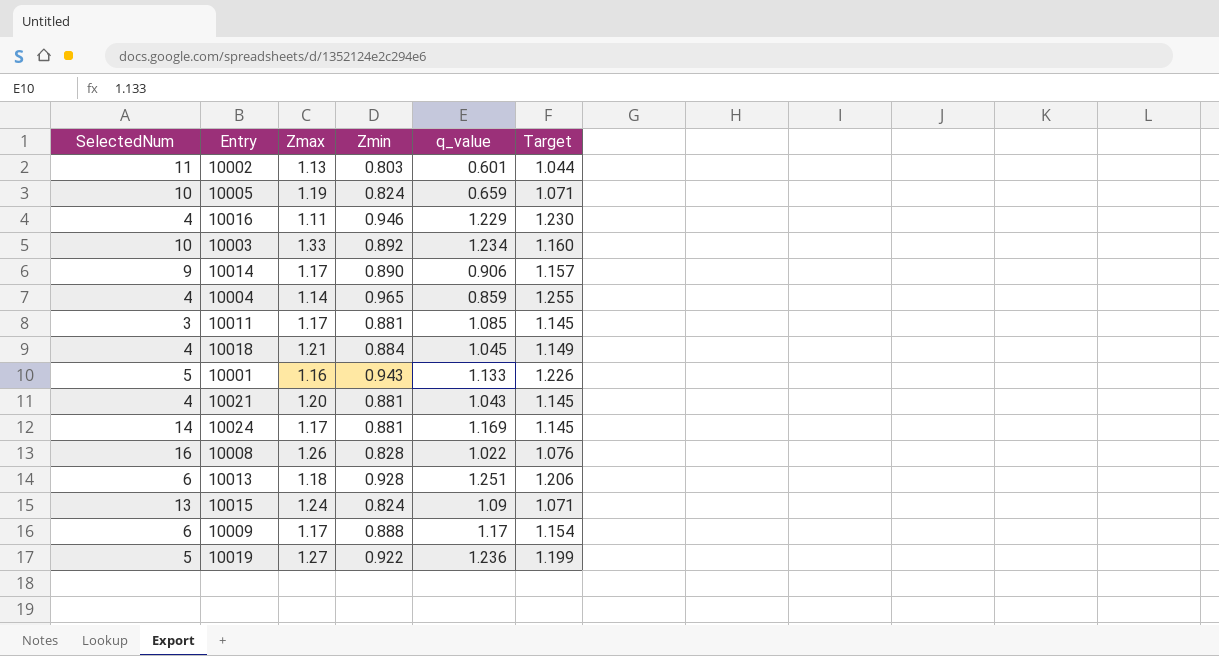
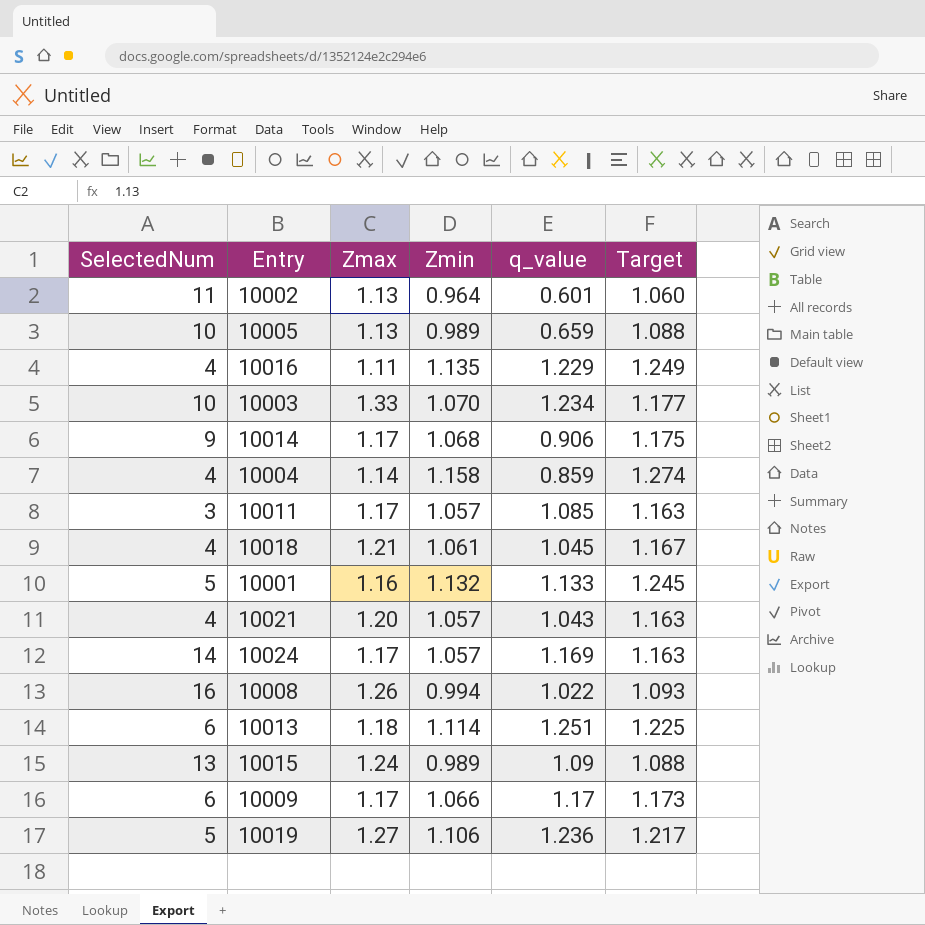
column Target | formula: [Zmin] * 1.3 -> [Zmin] * 1.1
10002 | Zmin: 0.803 -> 0.964
10005 | Zmax: 1.19 -> 1.13
10005 | Zmin: 0.824 -> 0.989
10016 | Zmin: 0.946 -> 1.135
10003 | Zmin: 0.892 -> 1.070
10014 | Zmin: 0.890 -> 1.068
10004 | Zmin: 0.965 -> 1.158
10011 | Zmin: 0.881 -> 1.057
10018 | Zmin: 0.884 -> 1.061
10001 | Zmin: 0.943 -> 1.132
10021 | Zmin: 0.881 -> 1.057
10024 | Zmin: 0.881 -> 1.057
10008 | Zmin: 0.828 -> 0.994
10013 | Zmin: 0.928 -> 1.114
10015 | Zmin: 0.824 -> 0.989
10009 | Zmin: 0.888 -> 1.066
10019 | Zmin: 0.922 -> 1.106

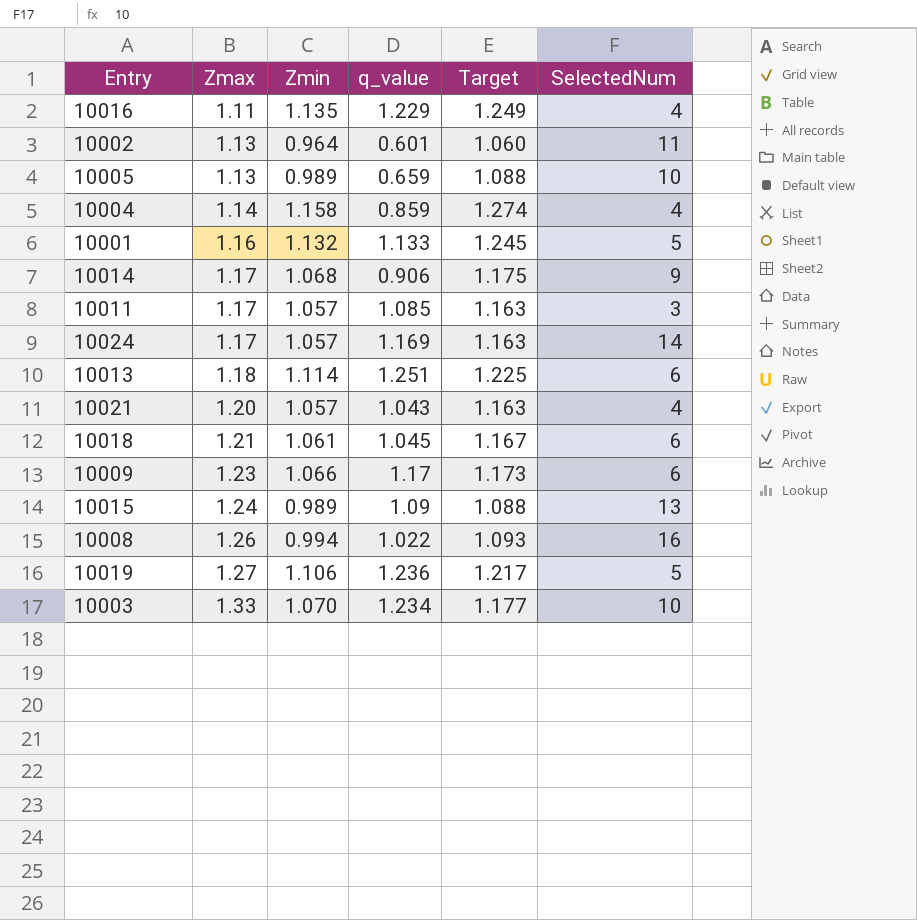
row order: none -> Zmax ascending
column SelectedNum | position: 1 -> 6
10018 | SelectedNum: 4 -> 6
10009 | Zmax: 1.17 -> 1.23

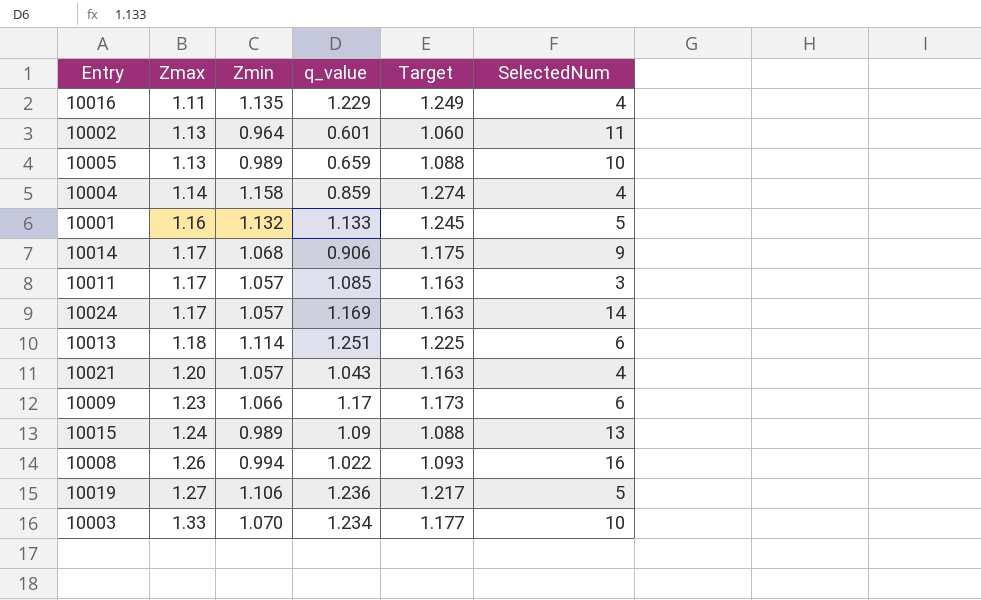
row 10018: 1.21 | 1.061 | 1.045 | 1.167 | 6 -> none

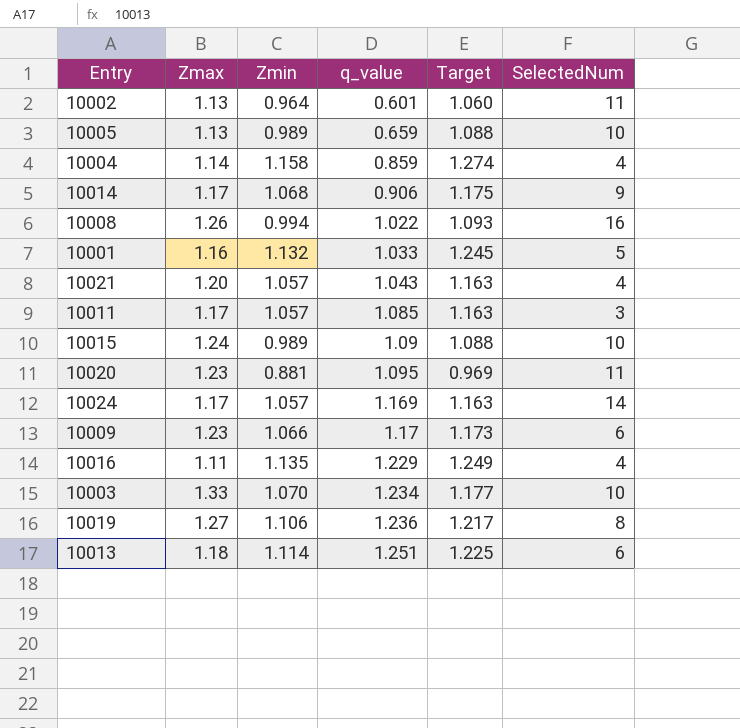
row order: Zmax ascending -> q_value ascending
10001 | q_value: 1.133 -> 1.033
10015 | SelectedNum: 13 -> 10
row 10020: none -> 1.23 | 0.881 | 1.095 | 0.969 | 11
10019 | SelectedNum: 5 -> 8

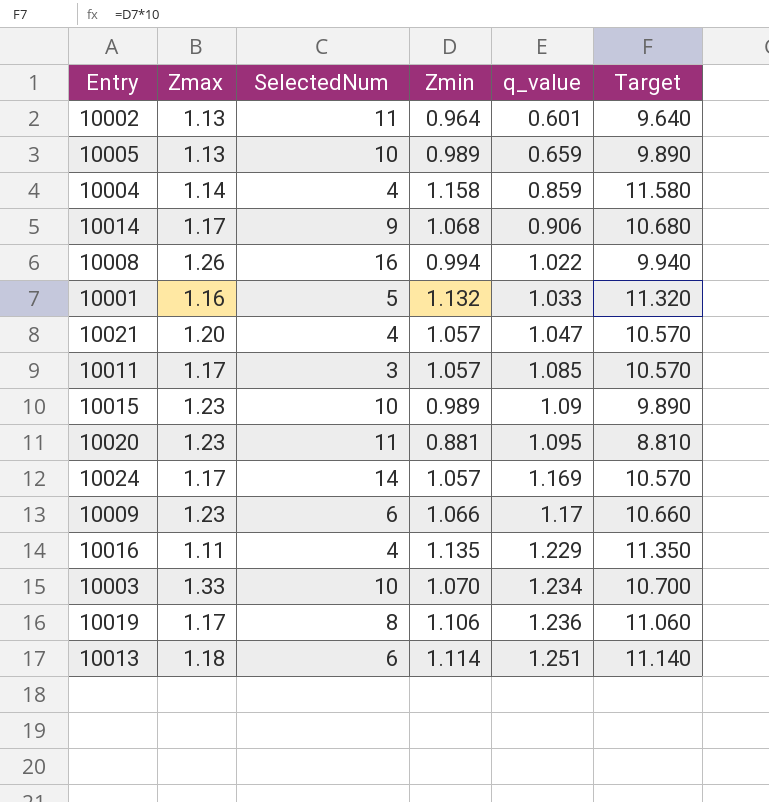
column SelectedNum | position: 6 -> 3
column Target | formula: [Zmin] * 1.1 -> [Zmin] * 10
10021 | q_value: 1.043 -> 1.047
10015 | Zmax: 1.24 -> 1.23
10019 | Zmax: 1.27 -> 1.17

